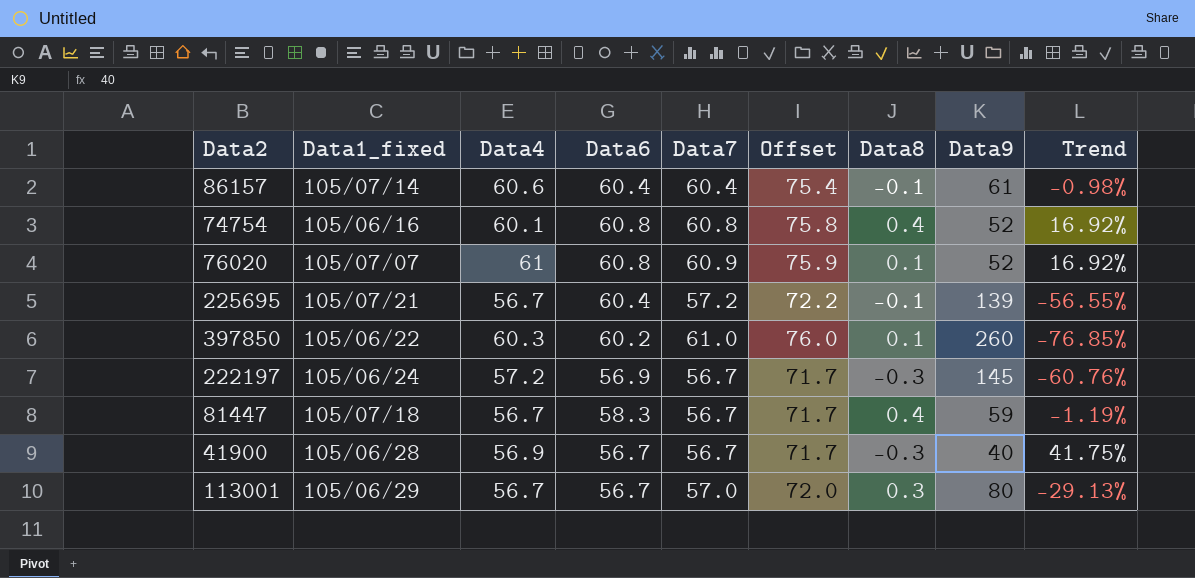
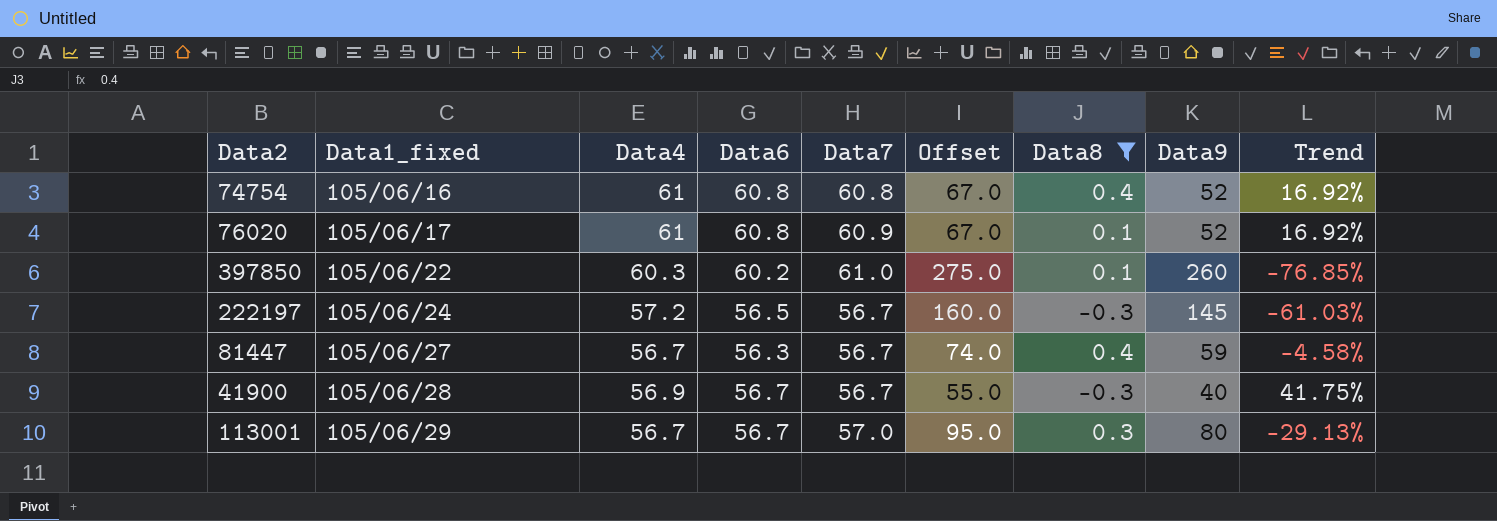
filter: none -> Data8 != -0.1
column Offset | formula: [Data7] + 15 -> [Data9] + 15
74754 | Data4: 60.1 -> 61
76020 | Data1_fixed: 105/07/07 -> 105/06/17
222197 | Data6: 56.9 -> 56.5
222197 | Trend: -60.76% -> -61.03%
81447 | Data1_fixed: 105/07/18 -> 105/06/27
81447 | Data6: 58.3 -> 56.3
81447 | Trend: -1.19% -> -4.58%

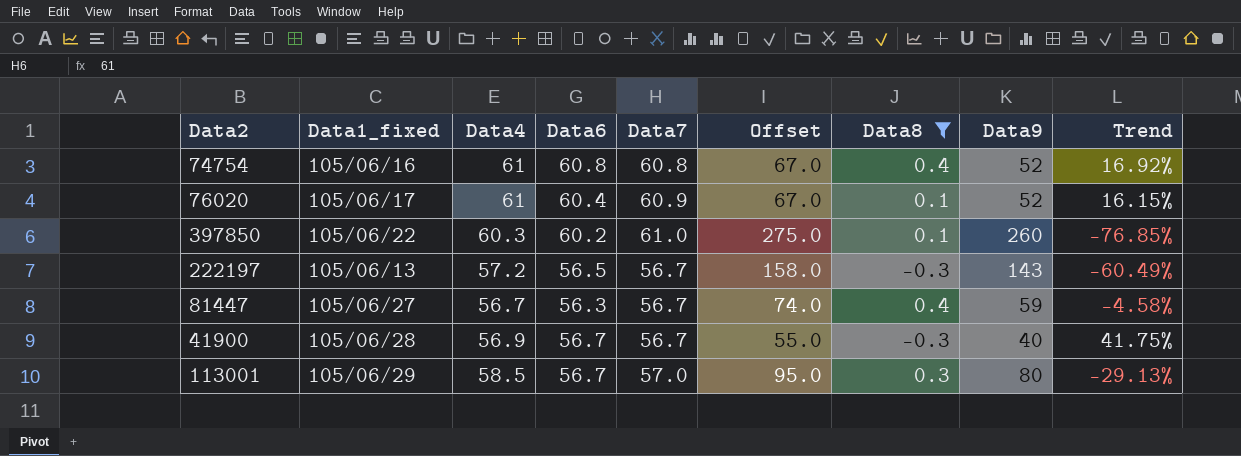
76020 | Data6: 60.8 -> 60.4
76020 | Trend: 16.92% -> 16.15%
222197 | Data1_fixed: 105/06/24 -> 105/06/13
222197 | Offset: 160.0 -> 158.0
222197 | Data9: 145 -> 143
222197 | Trend: -61.03% -> -60.49%
113001 | Data4: 56.7 -> 58.5

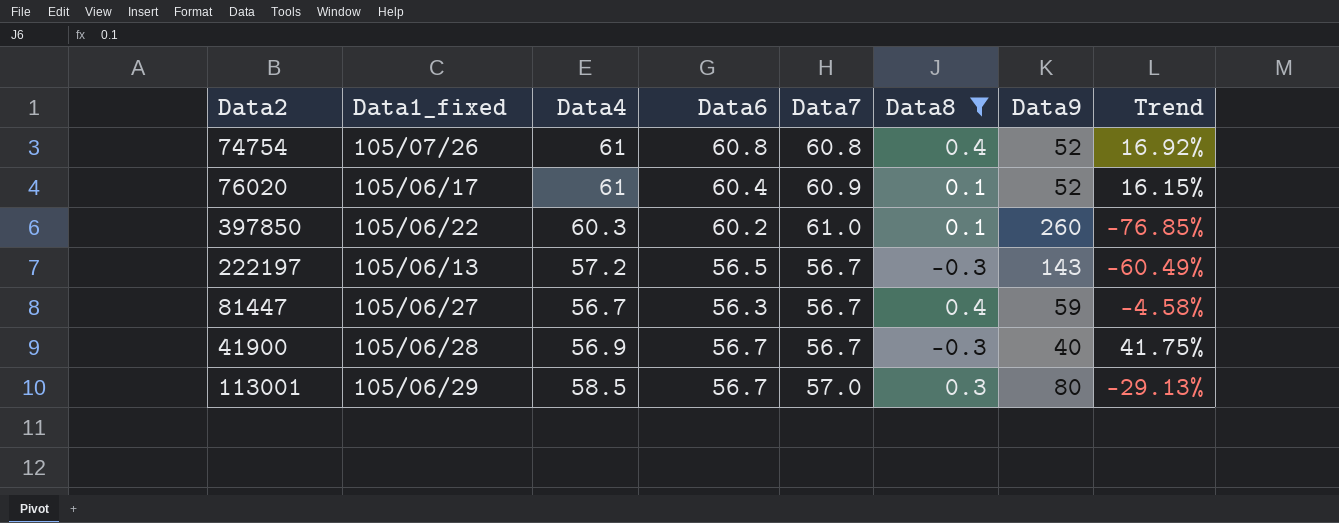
column Offset | formula: [Data9] + 15 -> none
74754 | Data1_fixed: 105/06/16 -> 105/07/26

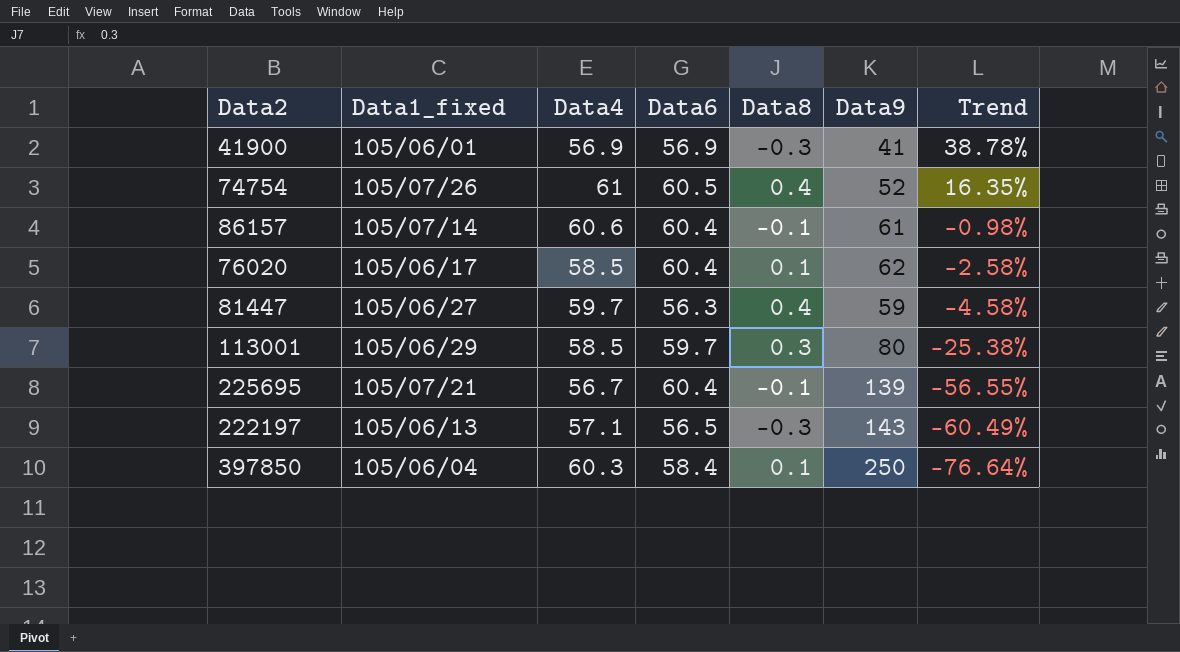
filter: Data8 != -0.1 -> none
row order: none -> Trend descending
column Data7 | position: 5 -> none
41900 | Data1_fixed: 105/06/28 -> 105/06/01
41900 | Data6: 56.7 -> 56.9
41900 | Data9: 40 -> 41
41900 | Trend: 41.75% -> 38.78%
74754 | Data6: 60.8 -> 60.5
74754 | Trend: 16.92% -> 16.35%
76020 | Data4: 61 -> 58.5
76020 | Data9: 52 -> 62
76020 | Trend: 16.15% -> -2.58%
81447 | Data4: 56.7 -> 59.7
113001 | Data6: 56.7 -> 59.7
113001 | Trend: -29.13% -> -25.38%
222197 | Data4: 57.2 -> 57.1
397850 | Data1_fixed: 105/06/22 -> 105/06/04
397850 | Data6: 60.2 -> 58.4
397850 | Data9: 260 -> 250
397850 | Trend: -76.85% -> -76.64%

